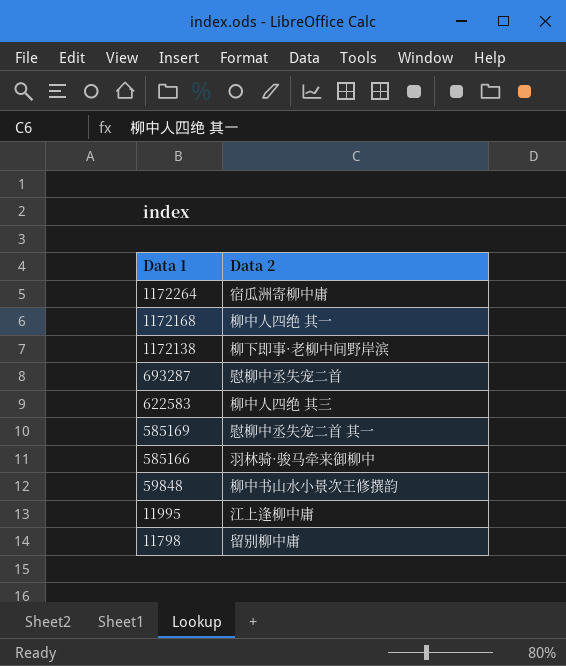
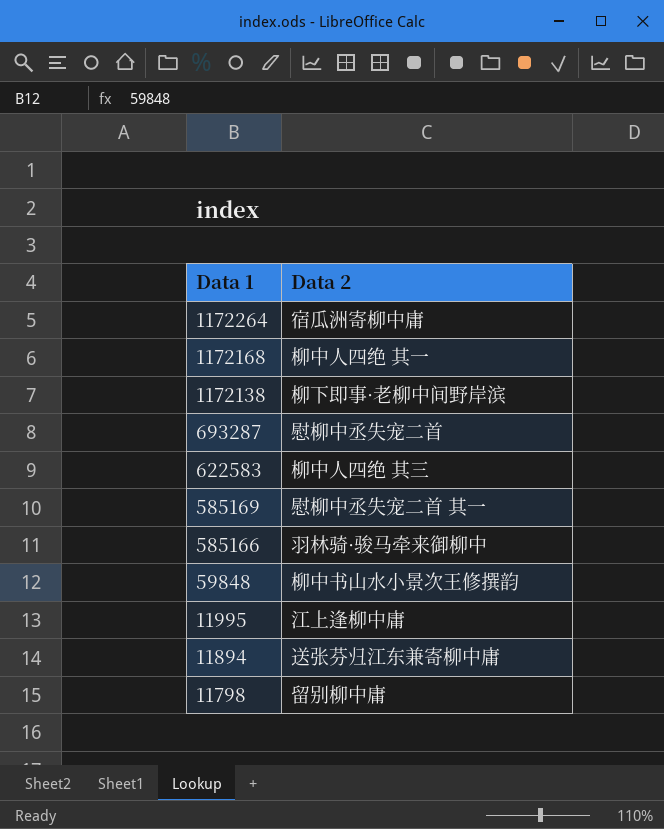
row 11894: none -> 送张芬归江东兼寄柳中庸

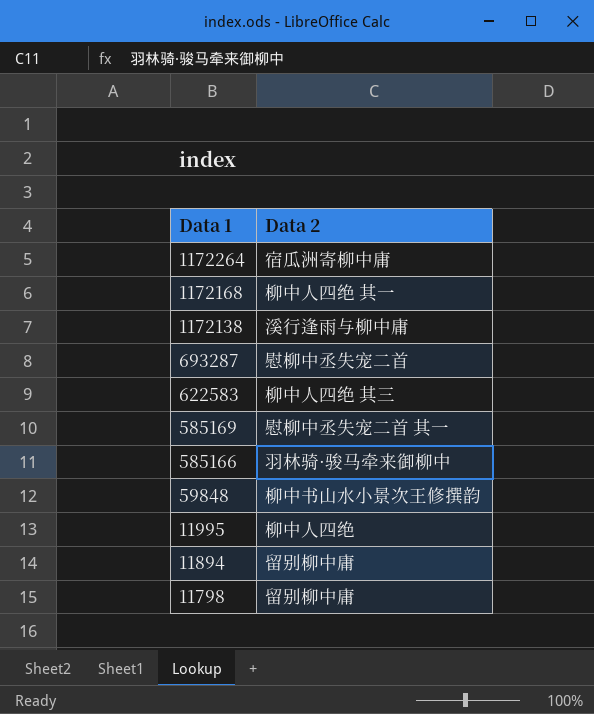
1172138 | Data 2: 柳下即事·老柳中间野岸滨 -> 溪行逢雨与柳中庸
11995 | Data 2: 江上逢柳中庸 -> 柳中人四绝
11894 | Data 2: 送张芬归江东兼寄柳中庸 -> 留别柳中庸

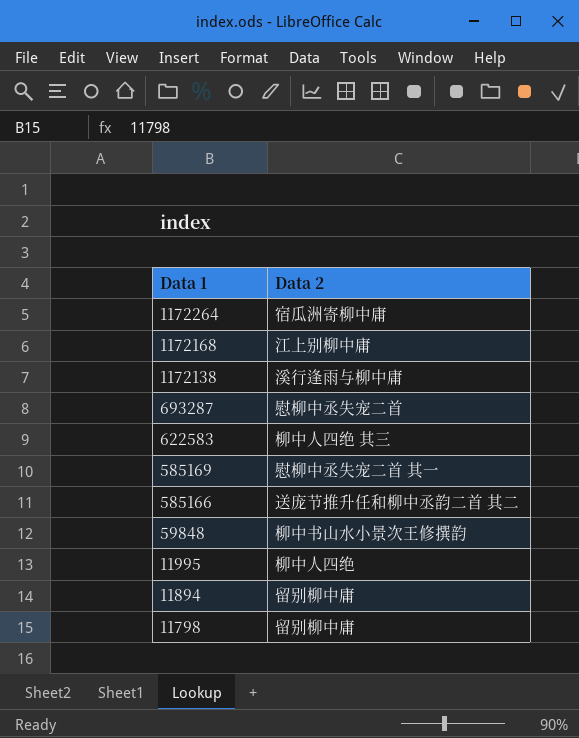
1172168 | Data 2: 柳中人四绝 其一 -> 江上别柳中庸
585166 | Data 2: 羽林骑·骏马牵来御柳中 -> 送庞节推升任和柳中丞韵二首 其二

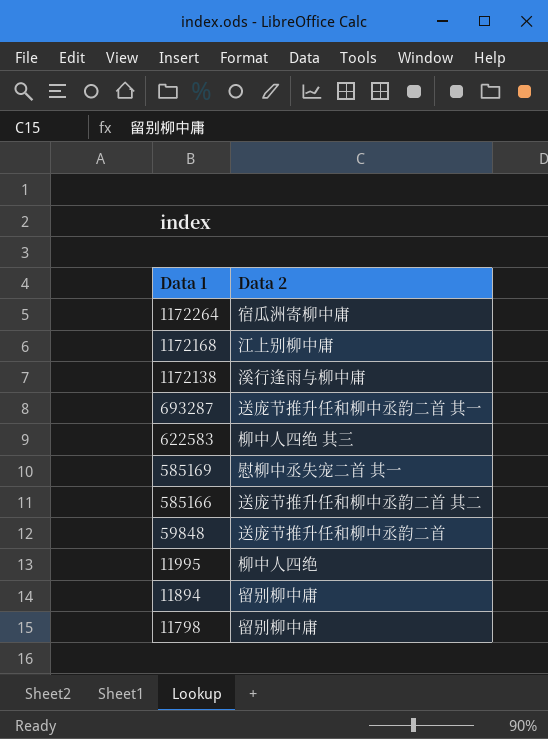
693287 | Data 2: 慰柳中丞失宠二首 -> 送庞节推升任和柳中丞韵二首 其一
59848 | Data 2: 柳中书山水小景次王修撰韵 -> 送庞节推升任和柳中丞韵二首

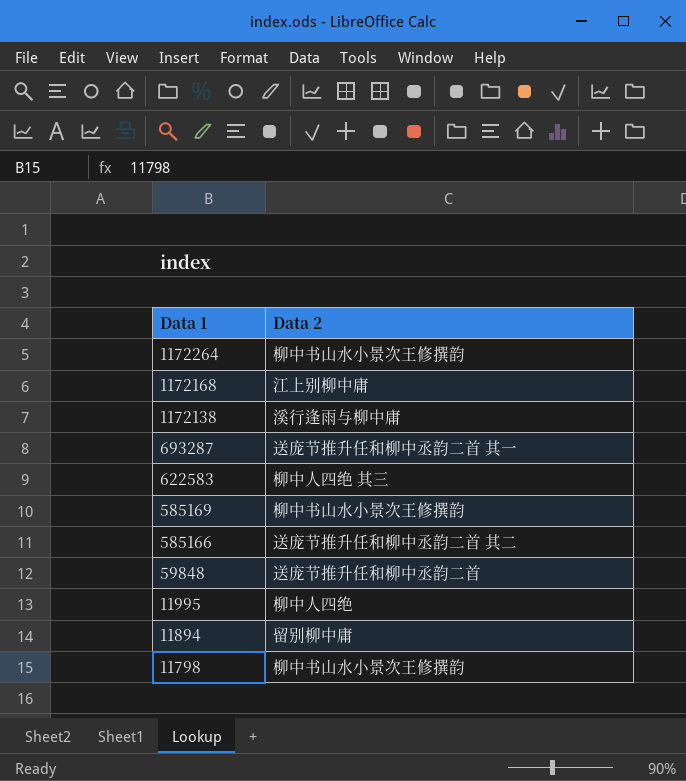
1172264 | Data 2: 宿瓜洲寄柳中庸 -> 柳中书山水小景次王修撰韵
585169 | Data 2: 慰柳中丞失宠二首 其一 -> 柳中书山水小景次王修撰韵
11798 | Data 2: 留别柳中庸 -> 柳中书山水小景次王修撰韵

